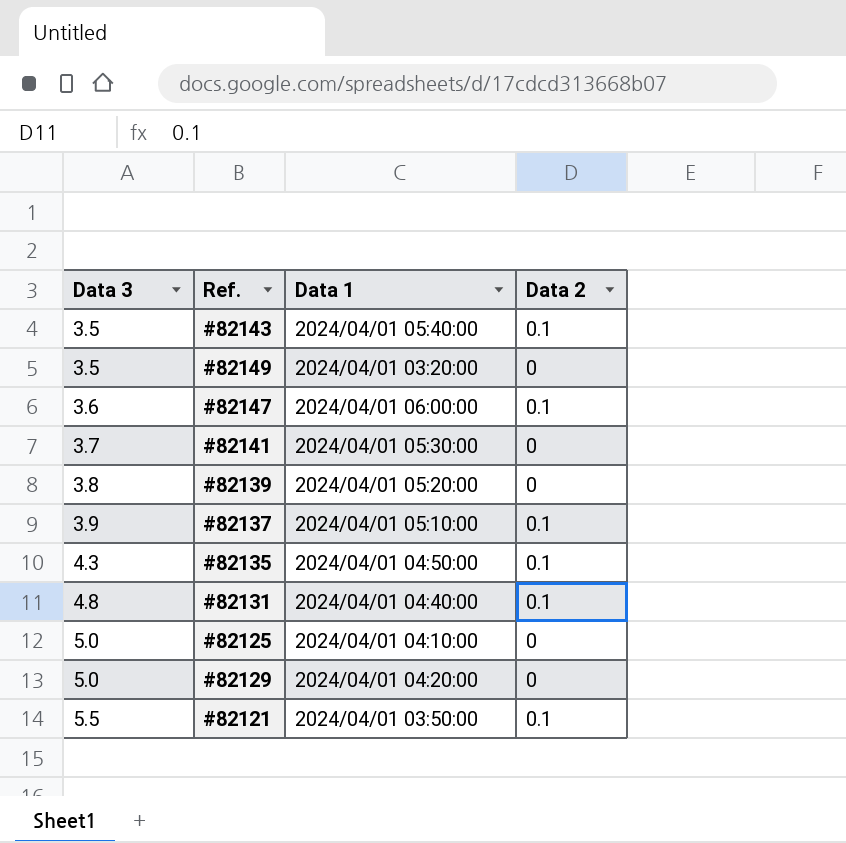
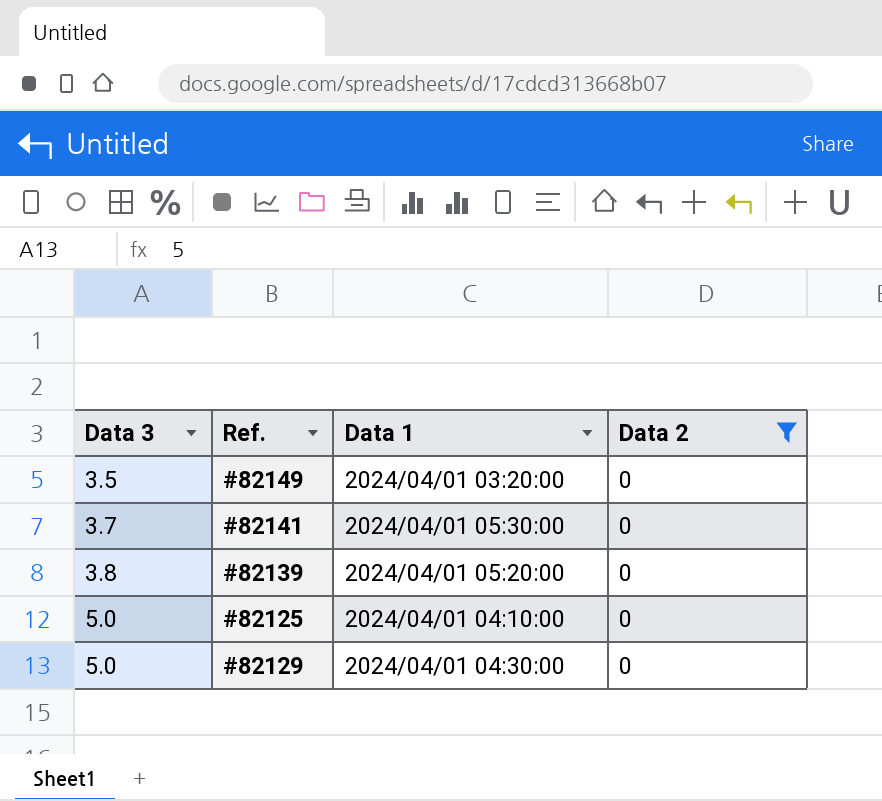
filter: none -> Data 2 = 0
#82129 | Data 1: 2024/04/01 04:20:00 -> 2024/04/01 04:30:00

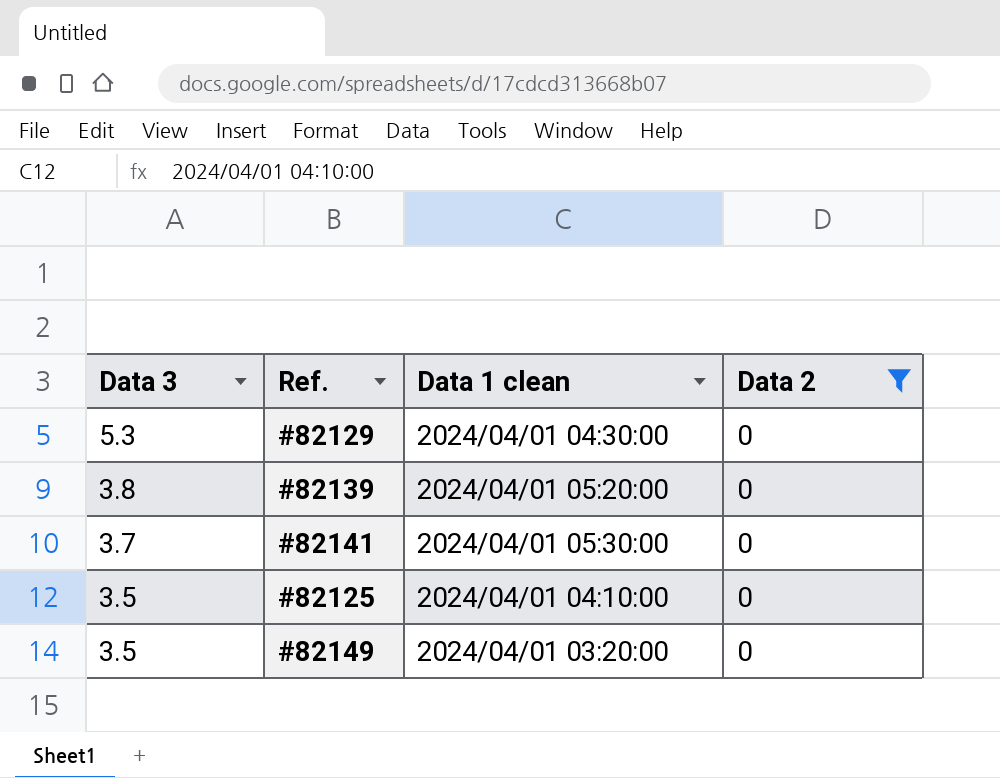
row order: Data 3 ascending -> Data 3 descending
column name: Data 1 -> Data 1 clean
#82129 | Data 3: 5.0 -> 5.3
#82125 | Data 3: 5.0 -> 3.5

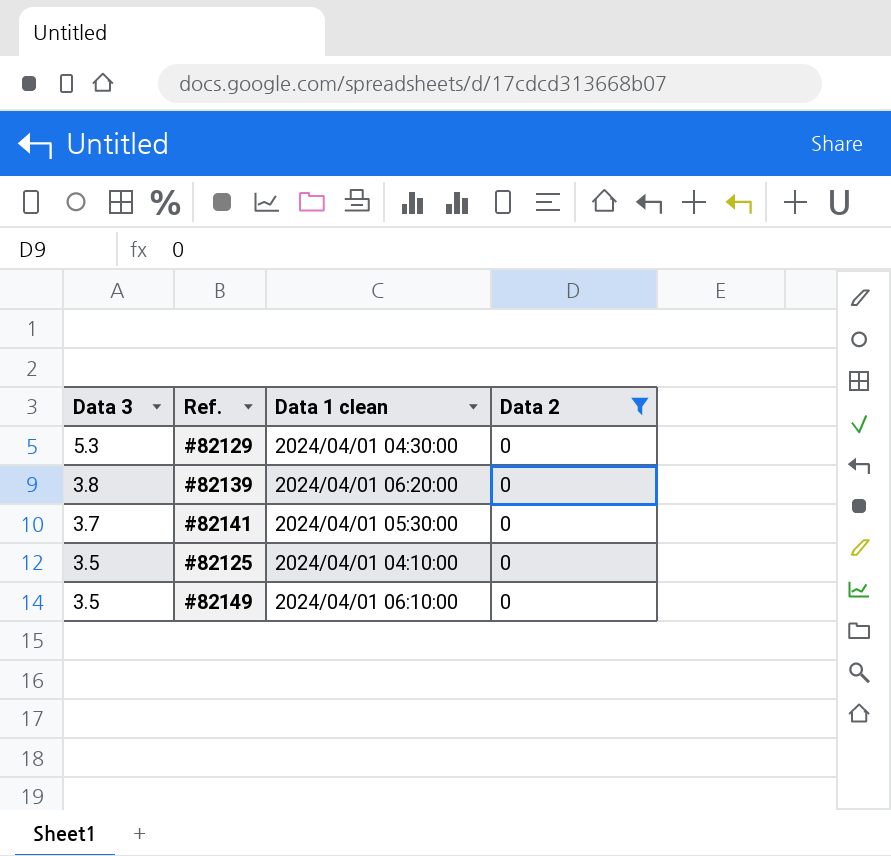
#82139 | Data 1 clean: 2024/04/01 05:20:00 -> 2024/04/01 06:20:00
#82149 | Data 1 clean: 2024/04/01 03:20:00 -> 2024/04/01 06:10:00

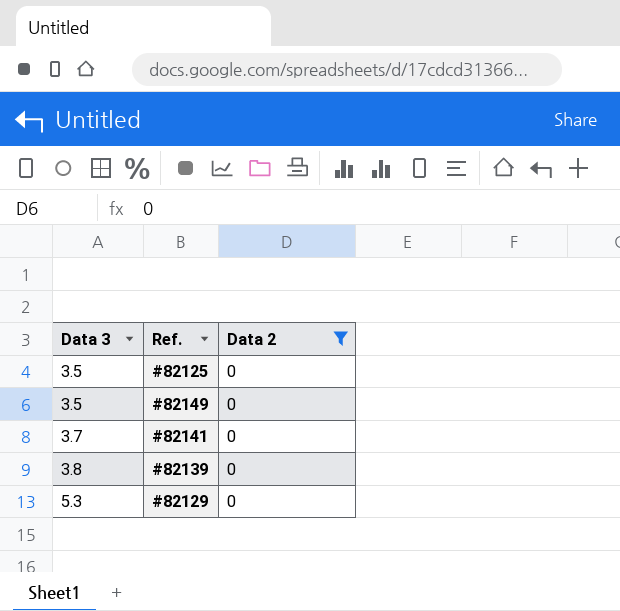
row order: Data 3 descending -> Data 3 ascending
column Data 1 clean | position: 3 -> none

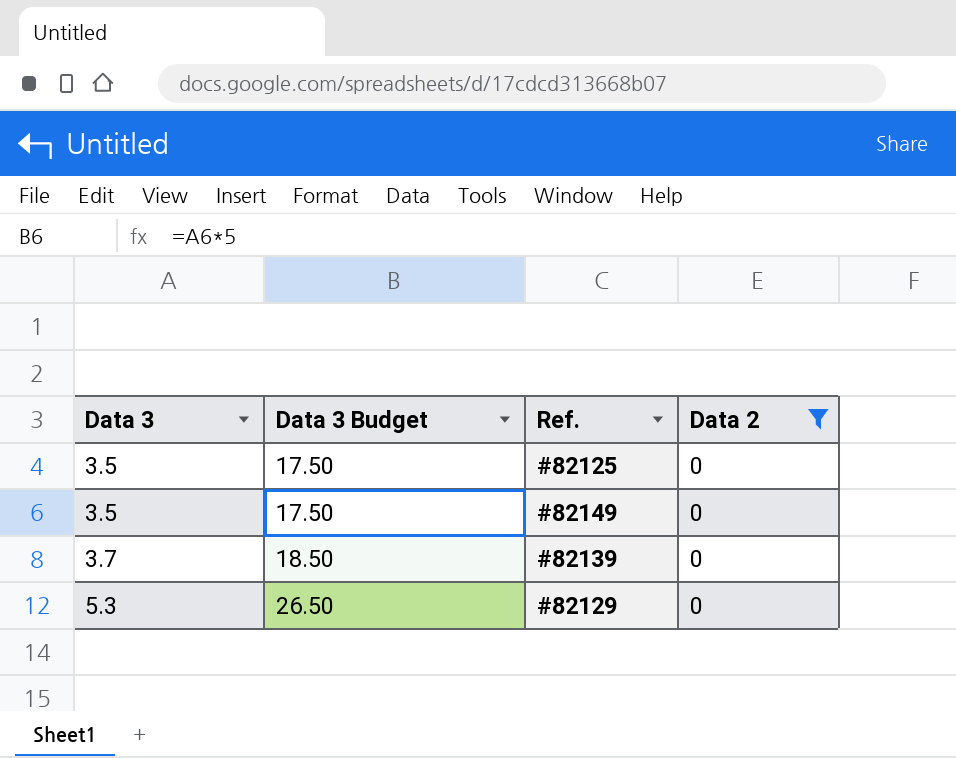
column Data 3 Budget | formula: none -> [Data 3] * 5
row #82141: 3.7 | 0 -> none
#82139 | Data 3: 3.8 -> 3.7

